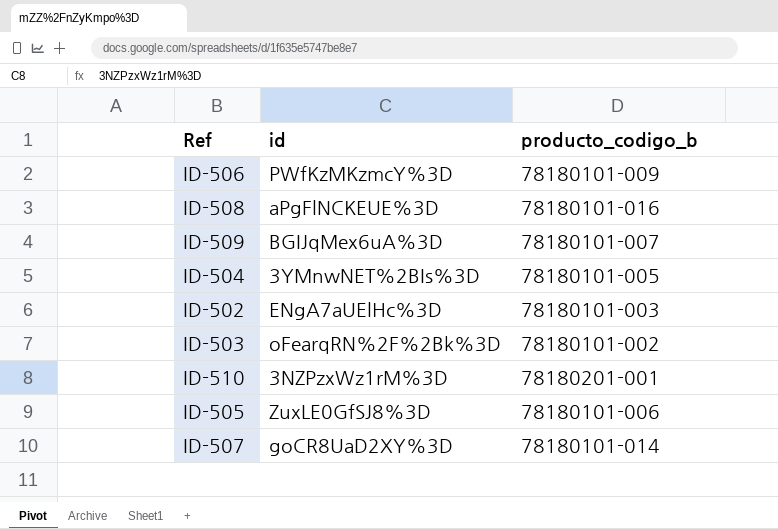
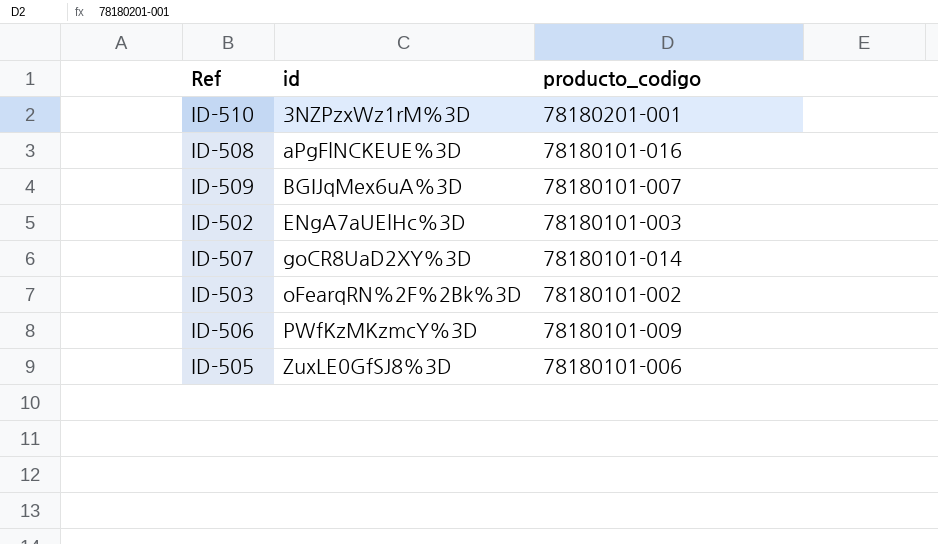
row order: none -> id ascending
column name: producto_codigo_b -> producto_codigo
row ID-504: 3YMnwNET%2BIs%3D | 78180101-005 -> none

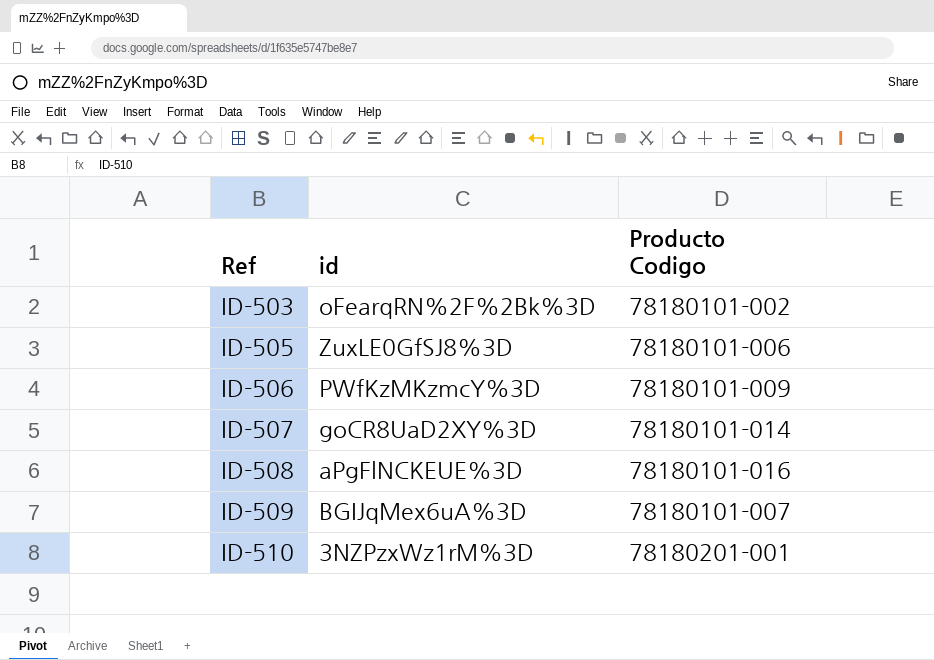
row order: id ascending -> Ref ascending
column name: producto_codigo -> Producto Codigo
row ID-502: ENgA7aUElHc%3D | 78180101-003 -> none

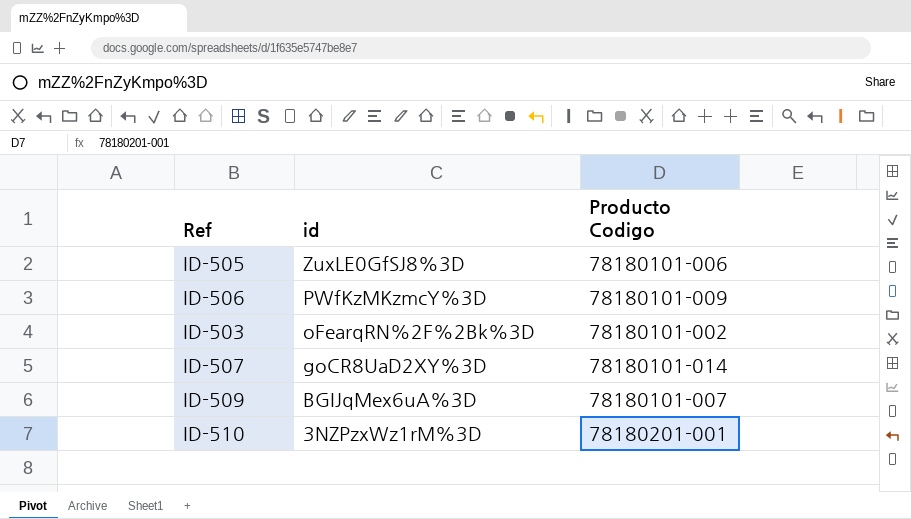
row order: Ref ascending -> id descending
row ID-508: aPgFlNCKEUE%3D | 78180101-016 -> none

